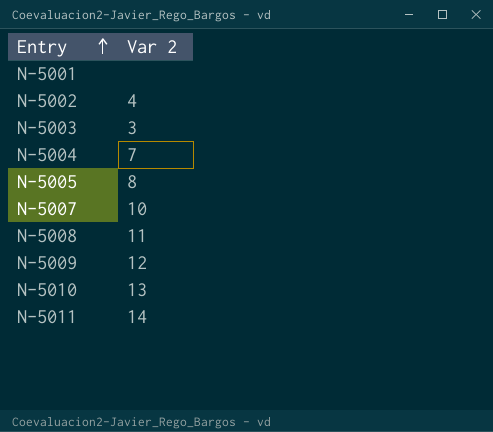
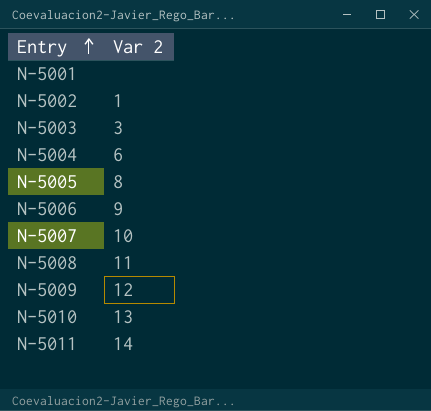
N-5002 | Var 2: 4 -> 1
N-5004 | Var 2: 7 -> 6
row N-5006: none -> 9

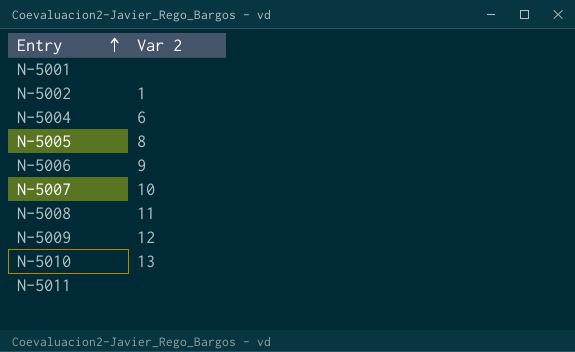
row N-5003: 3 -> none
N-5011 | Var 2: 14 -> none

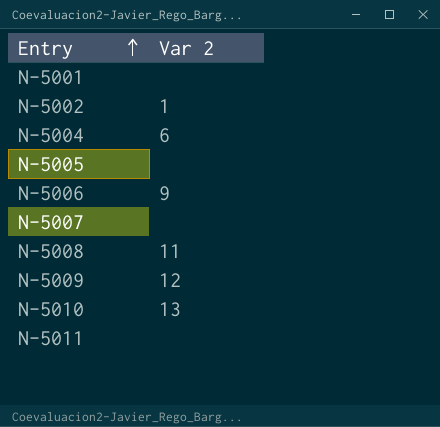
N-5005 | Var 2: 8 -> none
N-5007 | Var 2: 10 -> none

